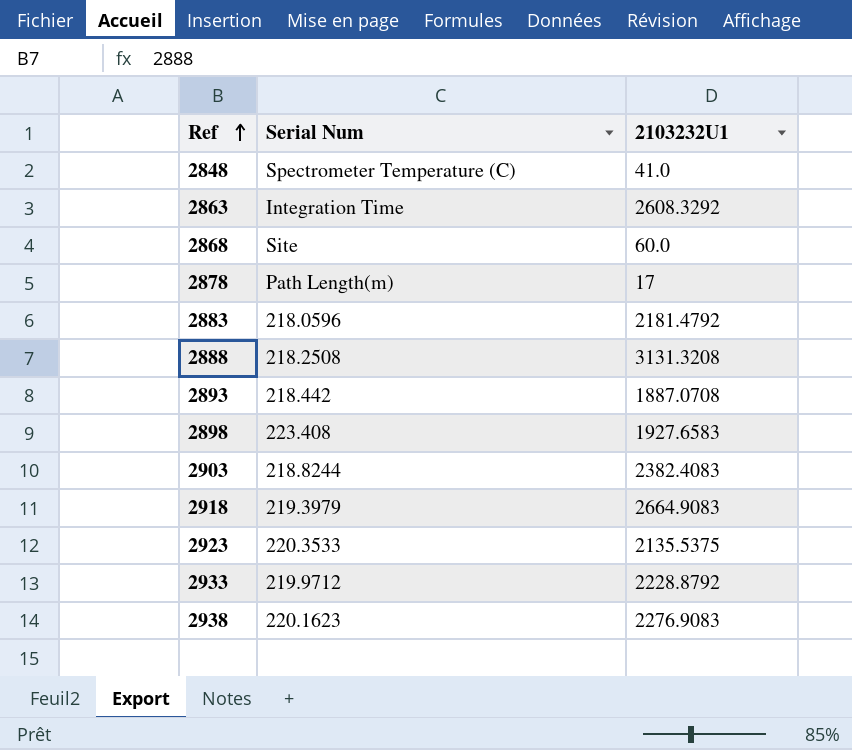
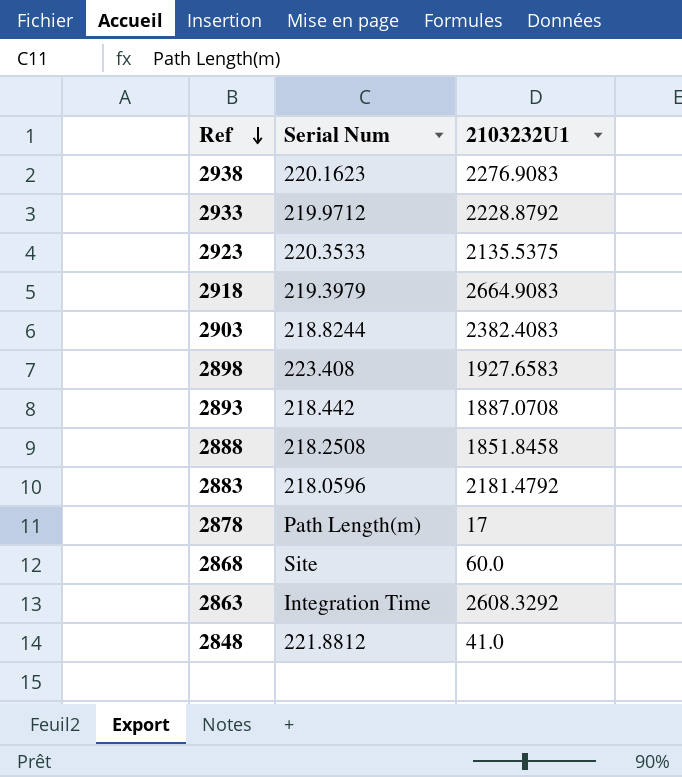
row order: Ref ascending -> Ref descending
2888 | 2103232U1: 3131.3208 -> 1851.8458
2848 | Serial Num: Spectrometer Temperature (C) -> 221.8812

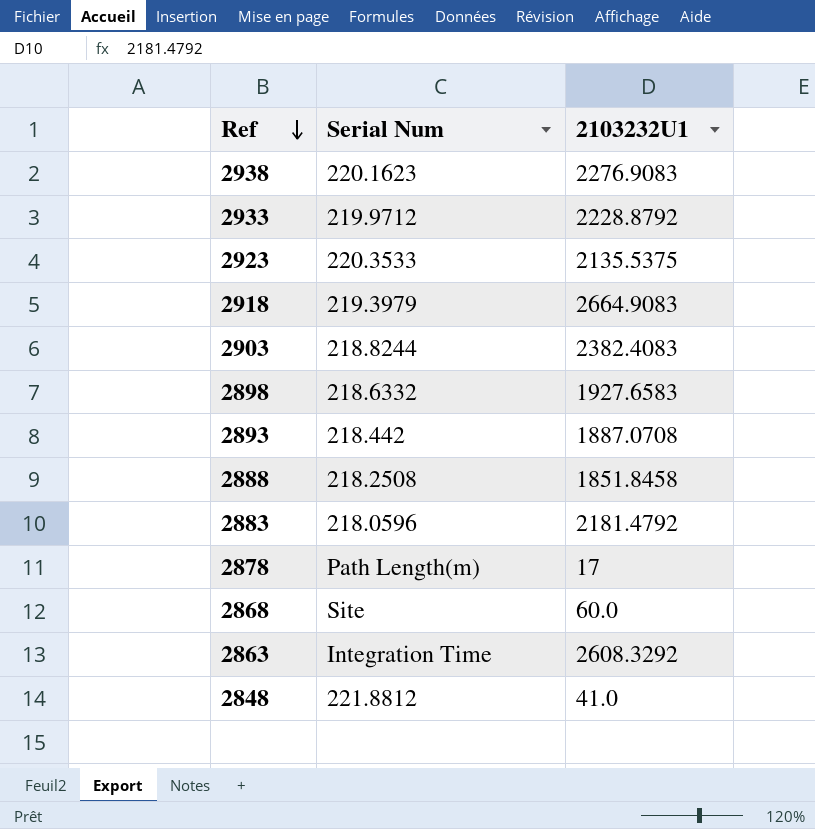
2898 | Serial Num: 223.408 -> 218.6332

